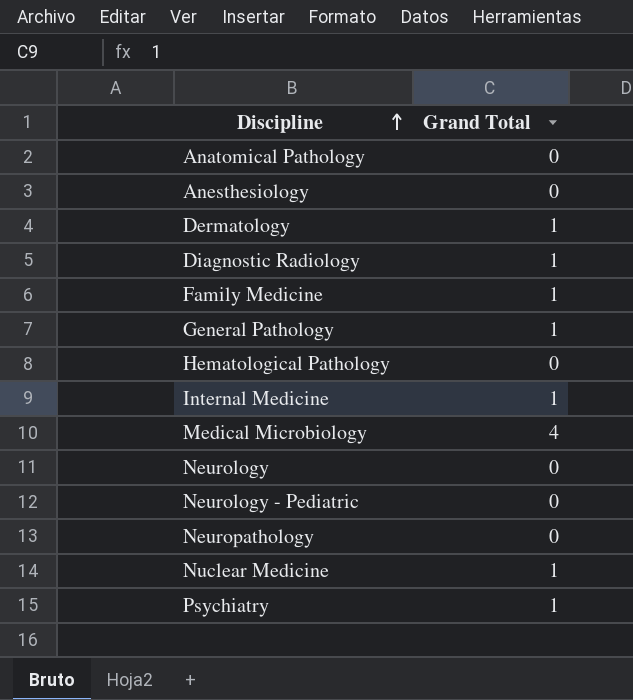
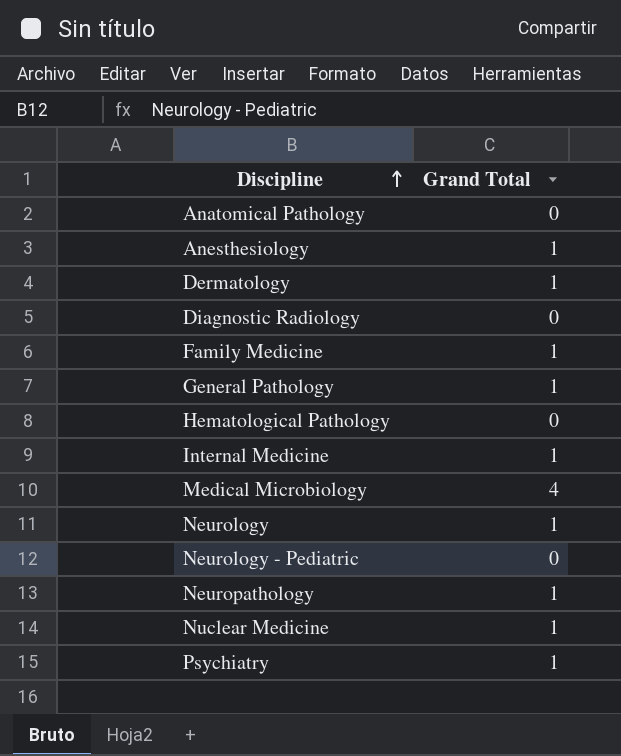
Anesthesiology | Grand Total: 0 -> 1
Diagnostic Radiology | Grand Total: 1 -> 0
Neurology | Grand Total: 0 -> 1
Neuropathology | Grand Total: 0 -> 1

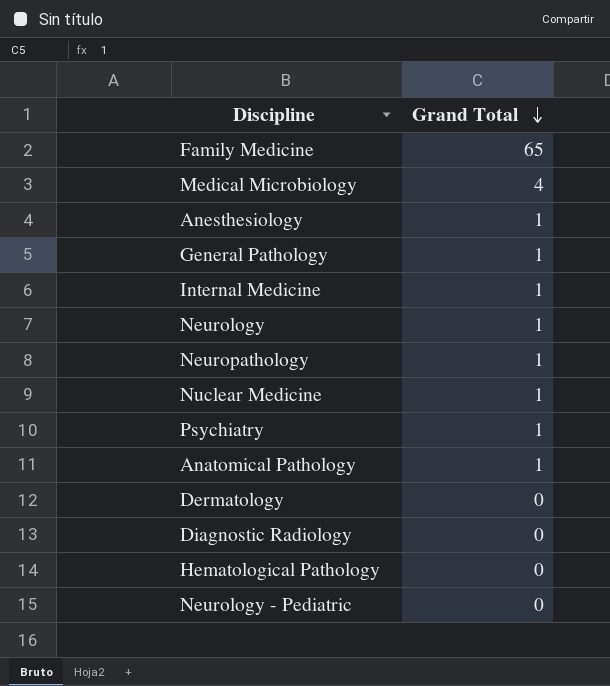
row order: Discipline ascending -> Grand Total descending
Family Medicine | Grand Total: 1 -> 65
Anatomical Pathology | Grand Total: 0 -> 1
Dermatology | Grand Total: 1 -> 0

